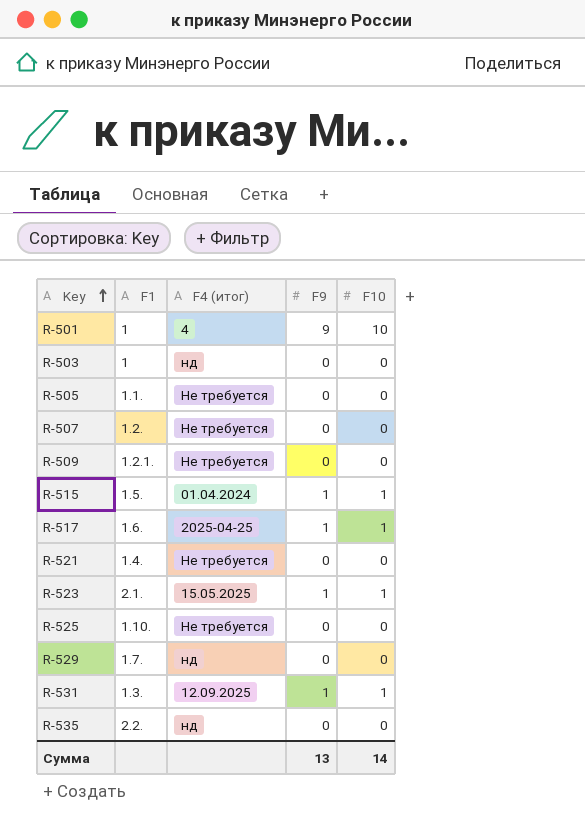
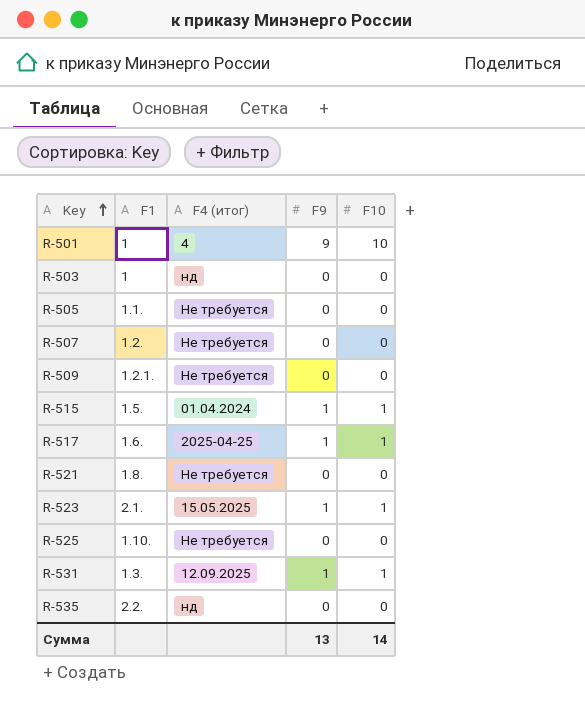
row R-529: 1.7. | нд | 0 | 0 -> none
R-521 | F1: 1.4. -> 1.8.

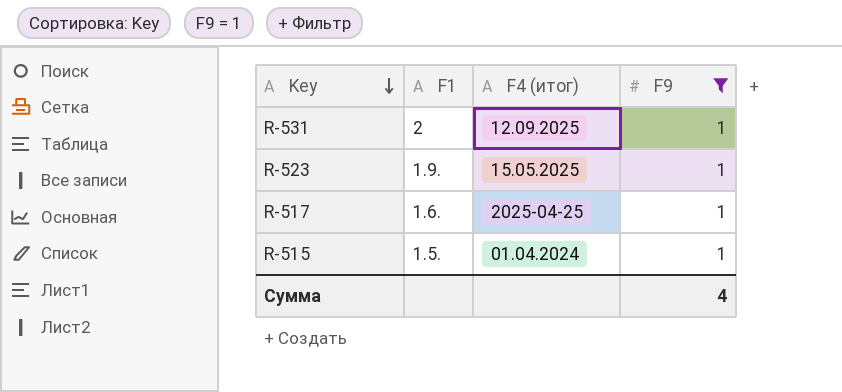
filter: none -> F9 = 1
row order: Key ascending -> Key descending
column F10 | position: 5 -> none
R-531 | F1: 1.3. -> 2
R-523 | F1: 2.1. -> 1.9.
Сумма | F9: 13 -> 4

